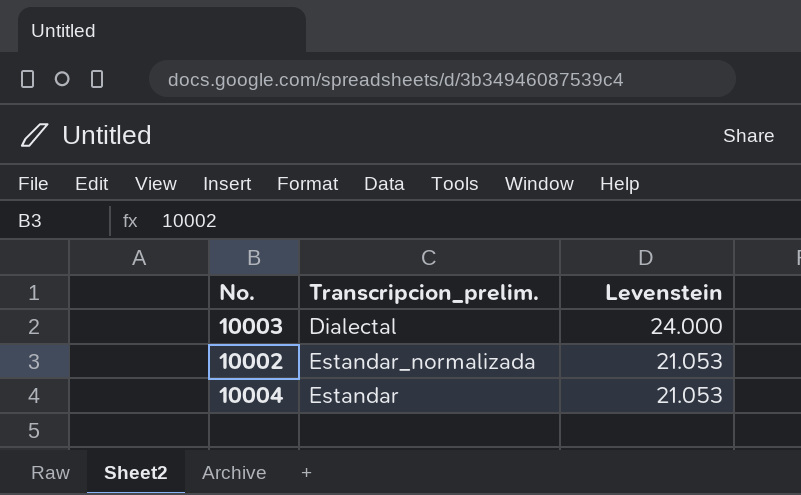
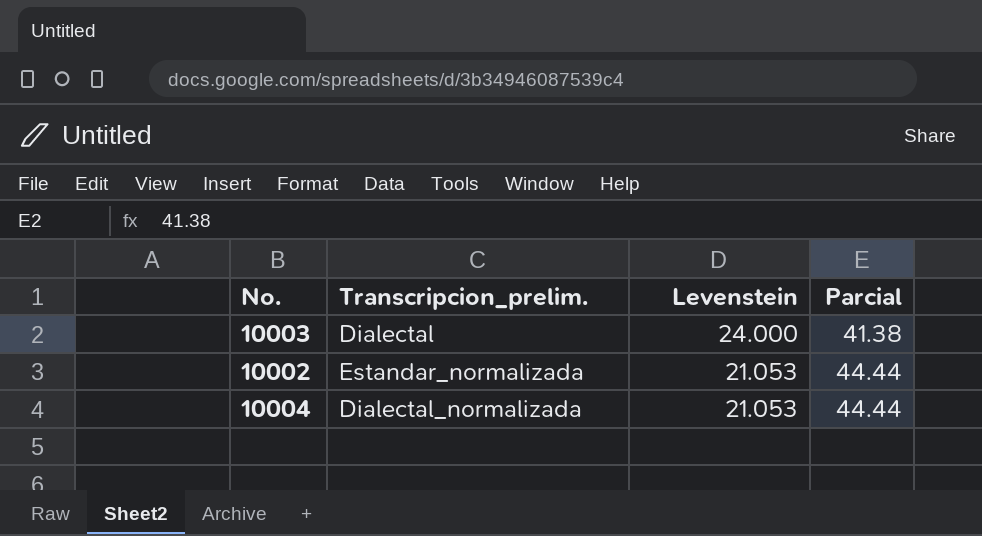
column Parcial | position: none -> 4
10004 | Transcripcion_prelim.: Estandar -> Dialectal_normalizada

